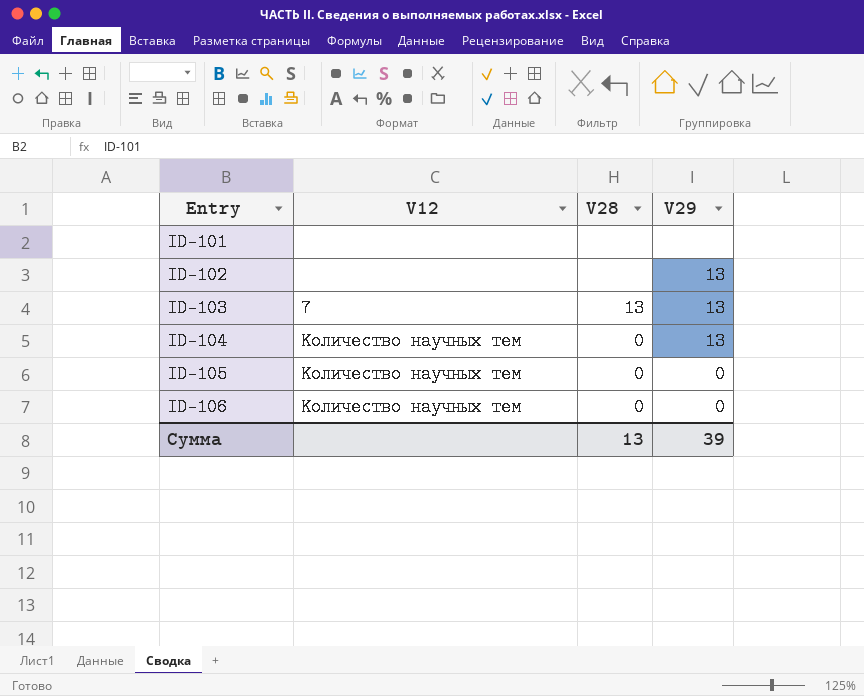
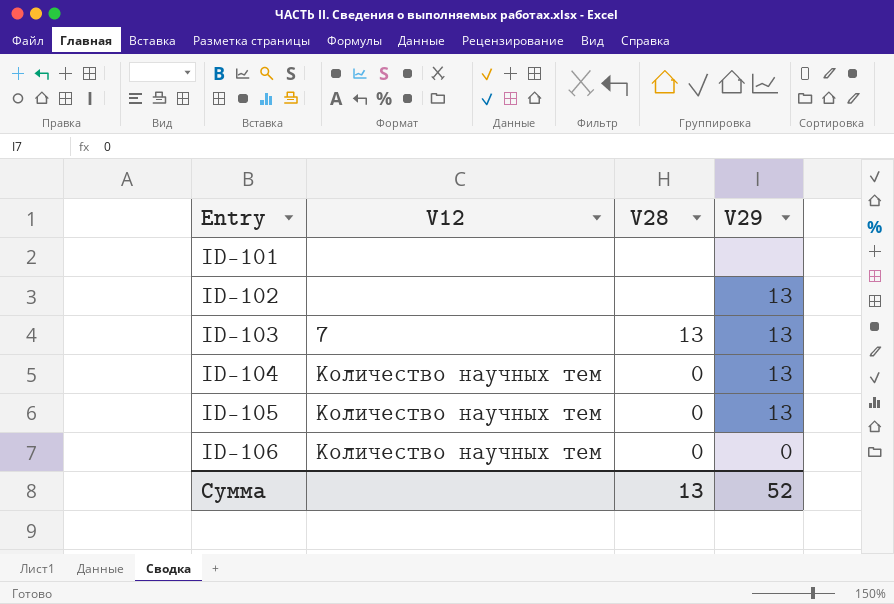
ID-105 | V29: 0 -> 13
Сумма | V29: 39 -> 52

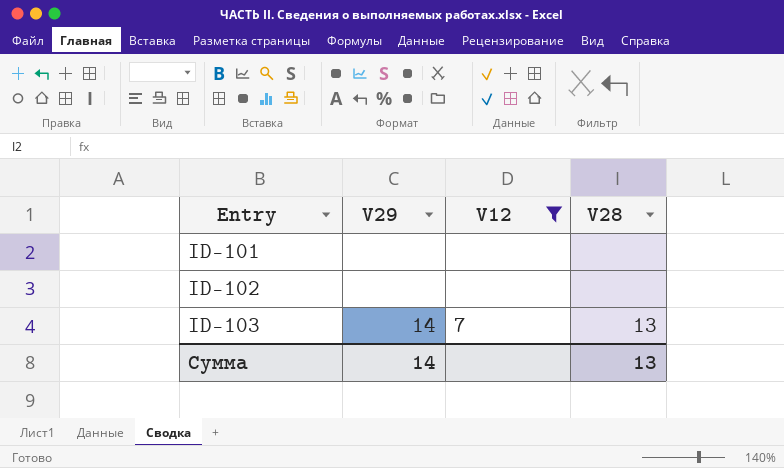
filter: none -> V12 != Количество научных тем
column V29 | position: 4 -> 2
ID-102 | V29: 13 -> none
ID-103 | V29: 13 -> 14
Сумма | V29: 52 -> 14

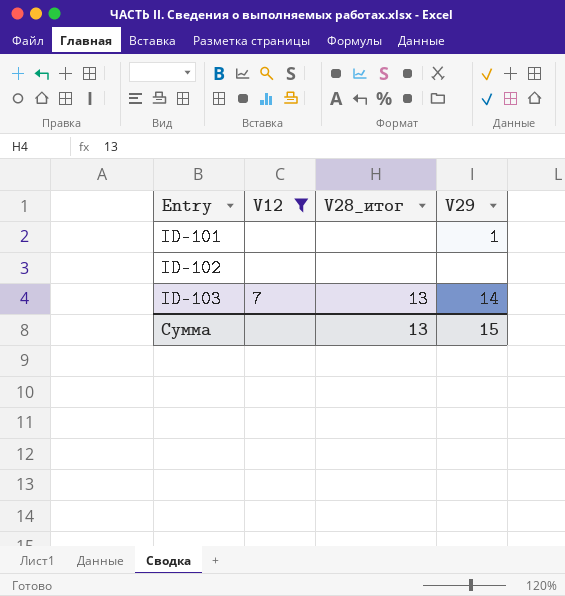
column name: V28 -> V28_итог
column V29 | position: 2 -> 4
ID-101 | V29: none -> 1
Сумма | V29: 14 -> 15

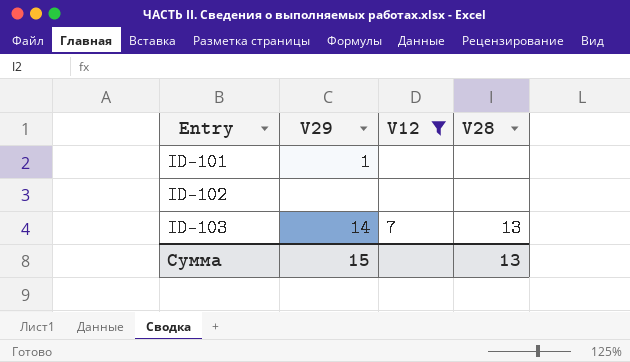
column V29 | position: 4 -> 2
column name: V28_итог -> V28

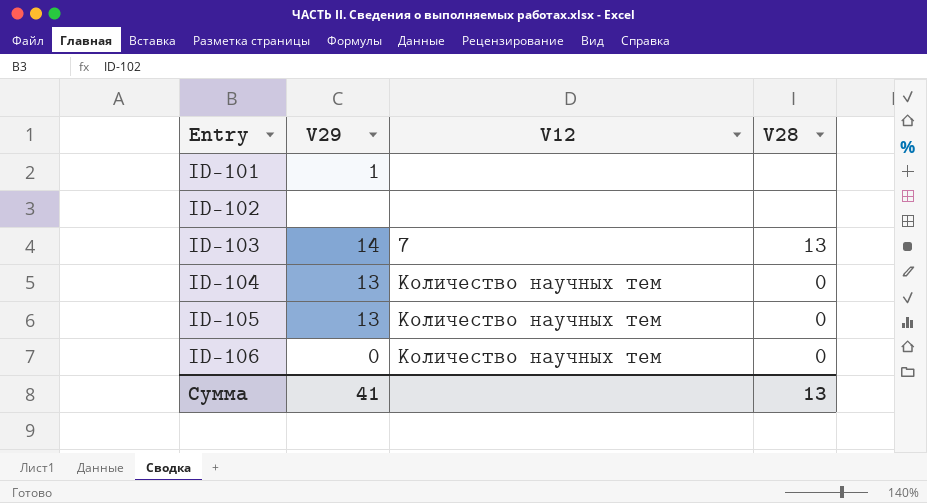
filter: V12 != Количество научных тем -> none
Сумма | V29: 15 -> 41

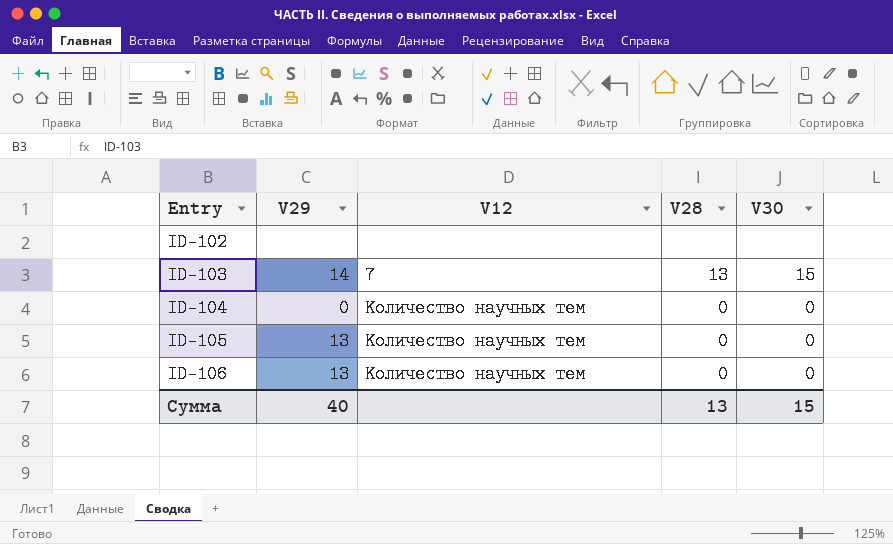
column V30 | position: none -> 5
row ID-101: 1 | none | none -> none
ID-104 | V29: 13 -> 0
ID-106 | V29: 0 -> 13
Сумма | V29: 41 -> 40

